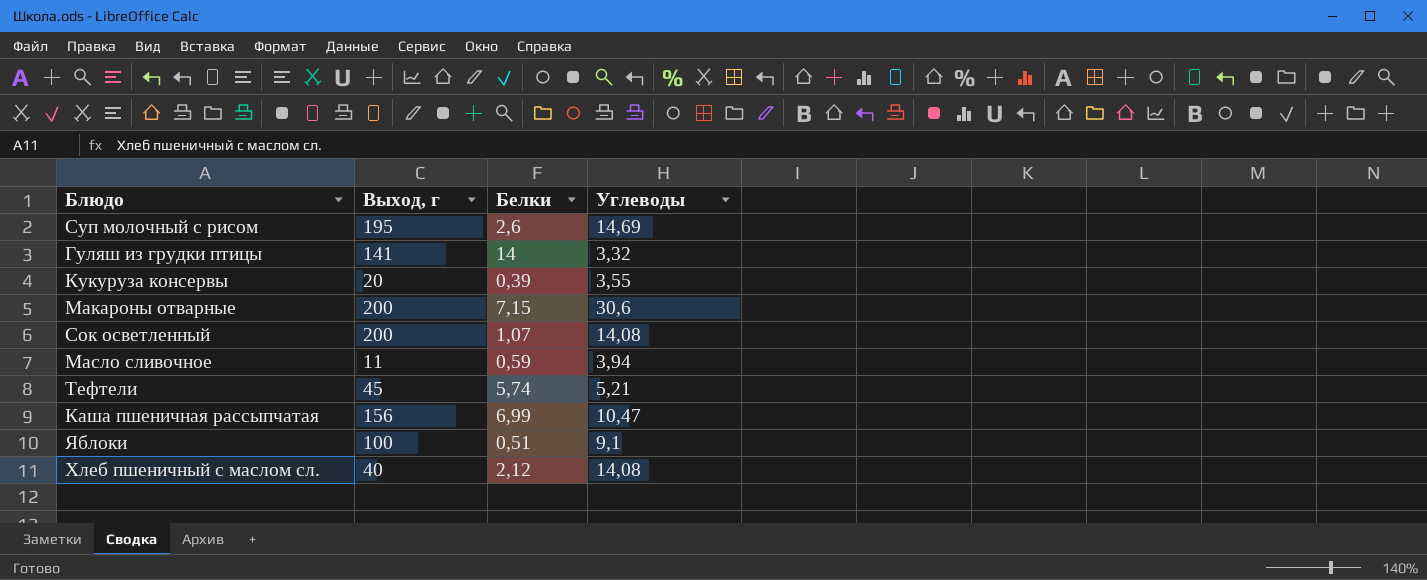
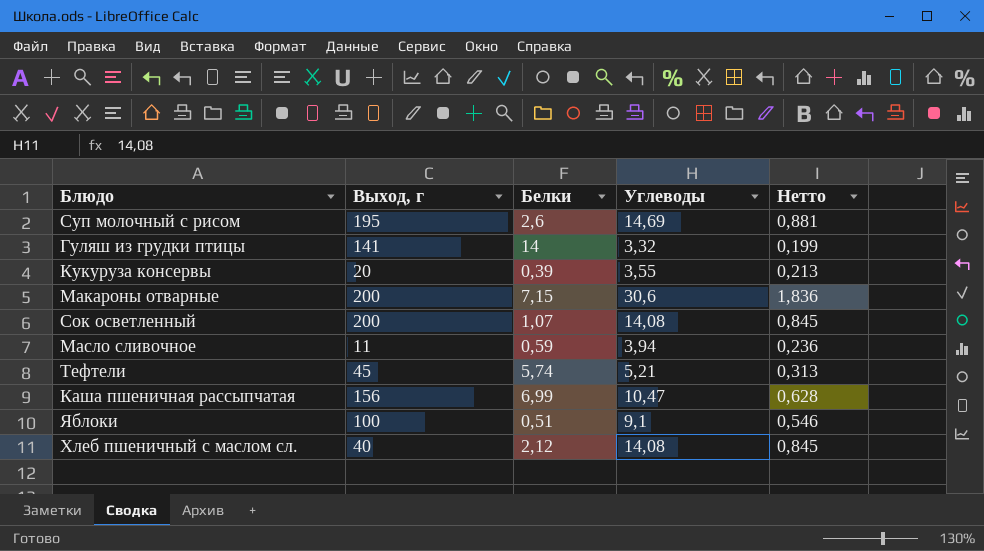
column Нетто | formula: none -> [Углеводы] * 0,06

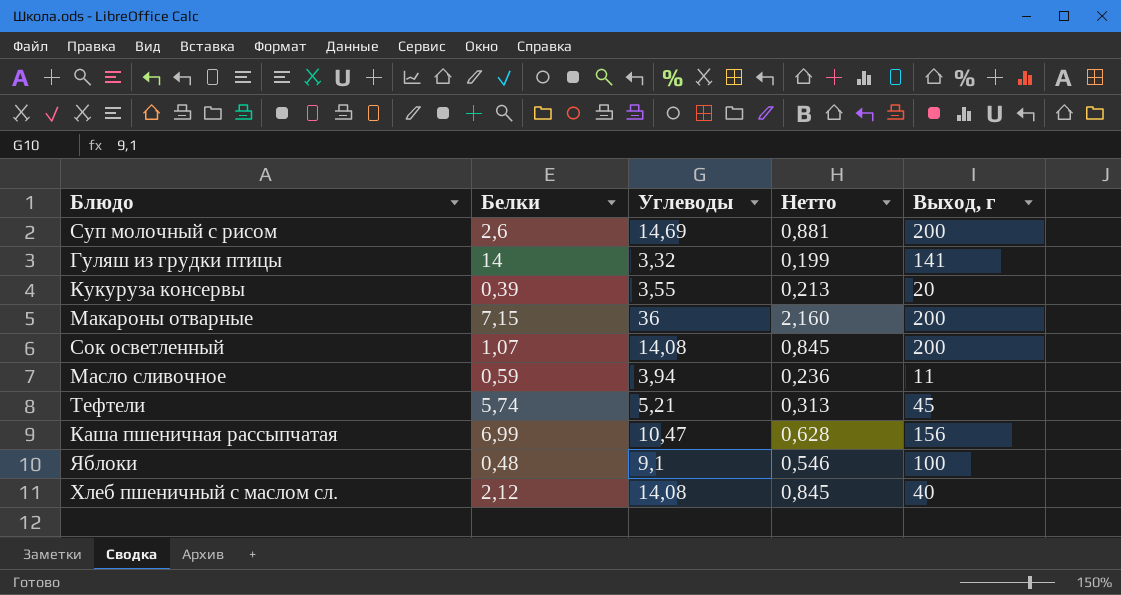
column Выход, г | position: 2 -> 5
Суп молочный с рисом | Выход, г: 195 -> 200
Макароны отварные | Углеводы: 30,6 -> 36
Макароны отварные | Нетто: 1,836 -> 2,160
Яблоки | Белки: 0,51 -> 0,48

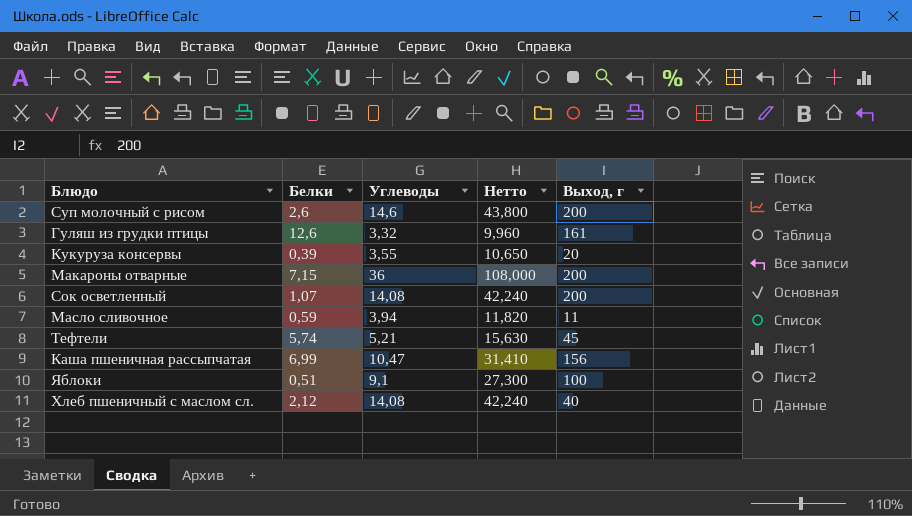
column Нетто | formula: [Углеводы] * 0,06 -> [Углеводы] * 3
Суп молочный с рисом | Углеводы: 14,69 -> 14,6
Гуляш из грудки птицы | Белки: 14 -> 12,6
Гуляш из грудки птицы | Выход, г: 141 -> 161
Яблоки | Белки: 0,48 -> 0,51

